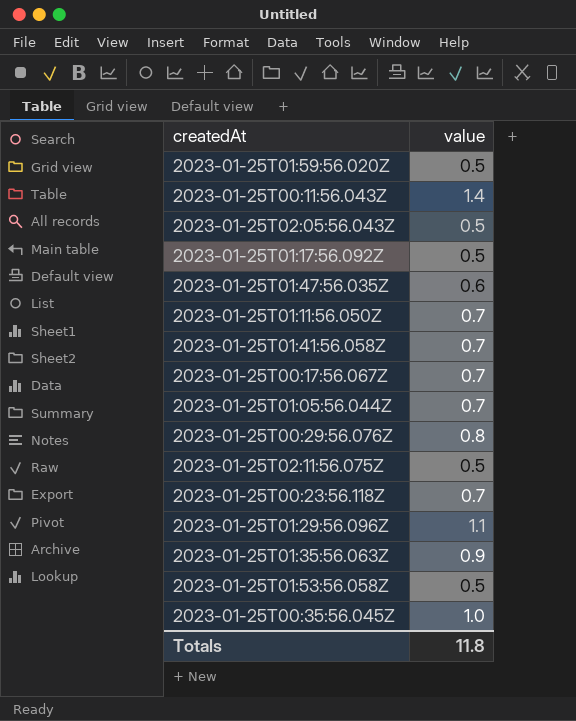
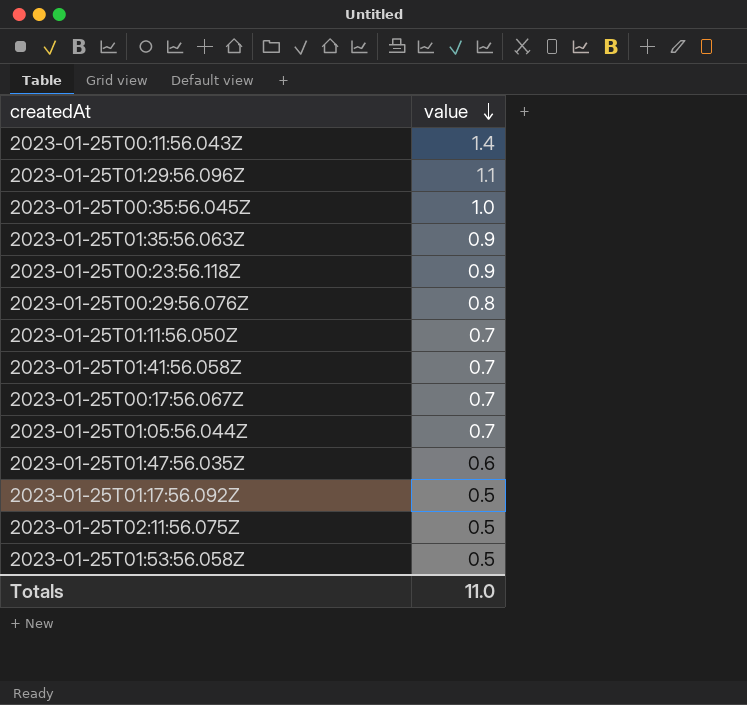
row order: none -> value descending
row 2023-01-25T01:59:56.020Z: 0.5 -> none
row 2023-01-25T02:05:56.043Z: 0.5 -> none
2023-01-25T00:23:56.118Z | value: 0.7 -> 0.9
Totals | value: 11.8 -> 11.0

